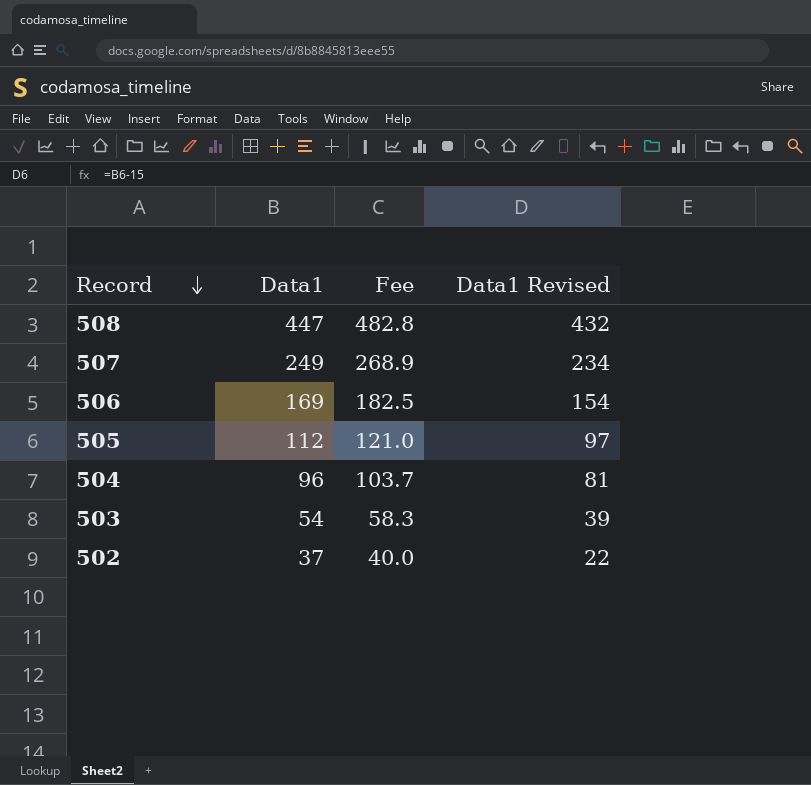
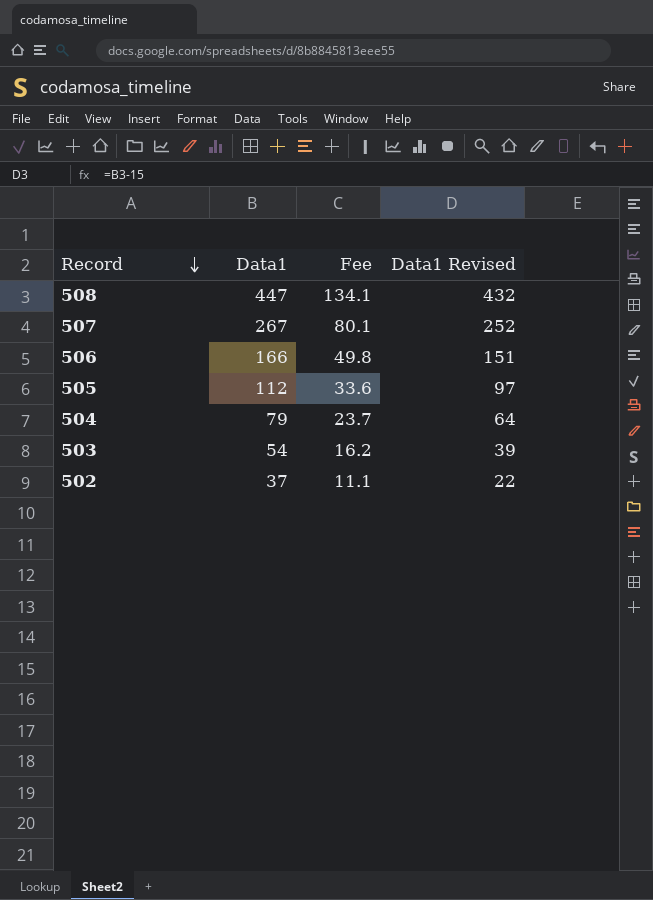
column Fee | formula: [Data1] * 1.08 -> [Data1] * 0.3
507 | Data1: 249 -> 267
507 | Data1 Revised: 234 -> 252
506 | Data1: 169 -> 166
506 | Data1 Revised: 154 -> 151
504 | Data1: 96 -> 79
504 | Data1 Revised: 81 -> 64

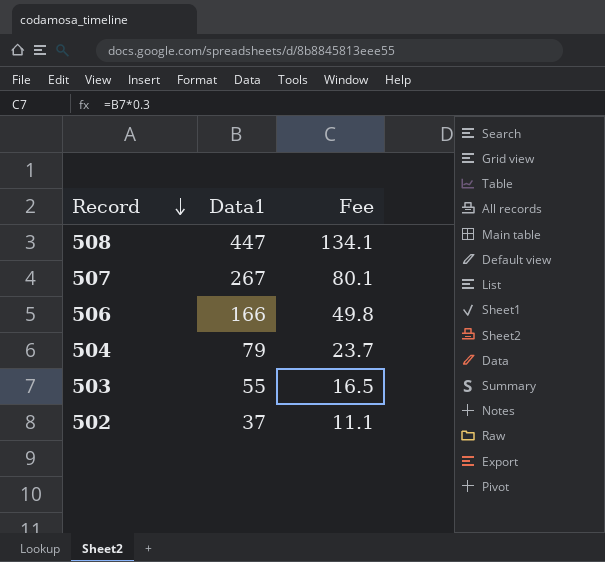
column Data1 Revised | formula: [Data1] - 15 -> none
row 505: 112 | 33.6 | 97 -> none
503 | Data1: 54 -> 55
503 | Fee: 16.2 -> 16.5

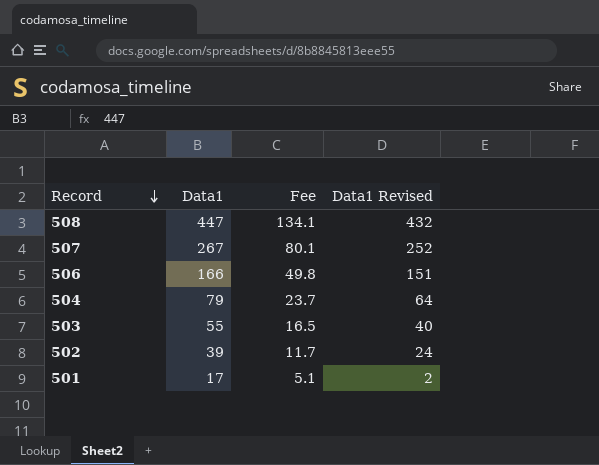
column Data1 Revised | formula: none -> [Data1] - 15
502 | Data1: 37 -> 39
502 | Fee: 11.1 -> 11.7
row 501: none -> 17 | 5.1 | 2

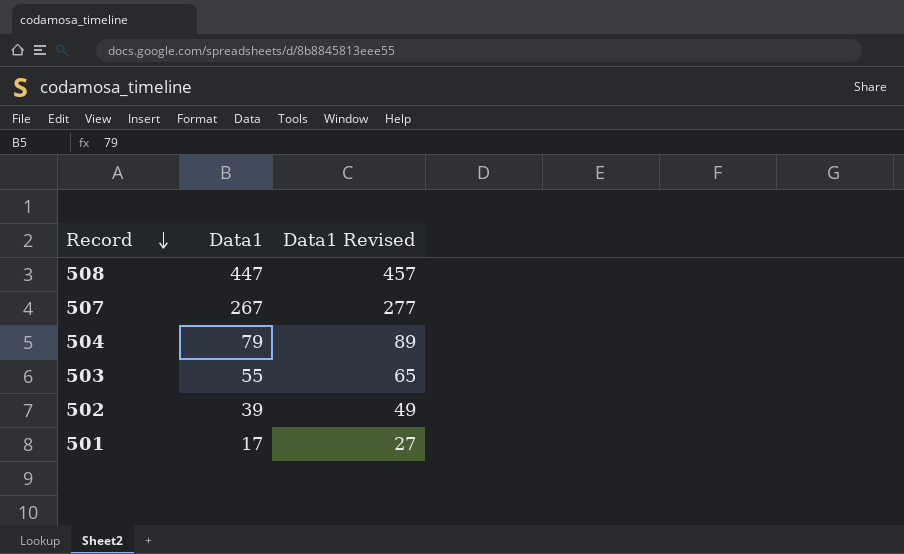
column Fee | formula: [Data1] * 0.3 -> none
column Data1 Revised | formula: [Data1] - 15 -> [Data1] + 10
row 506: 166 | 49.8 | 151 -> none

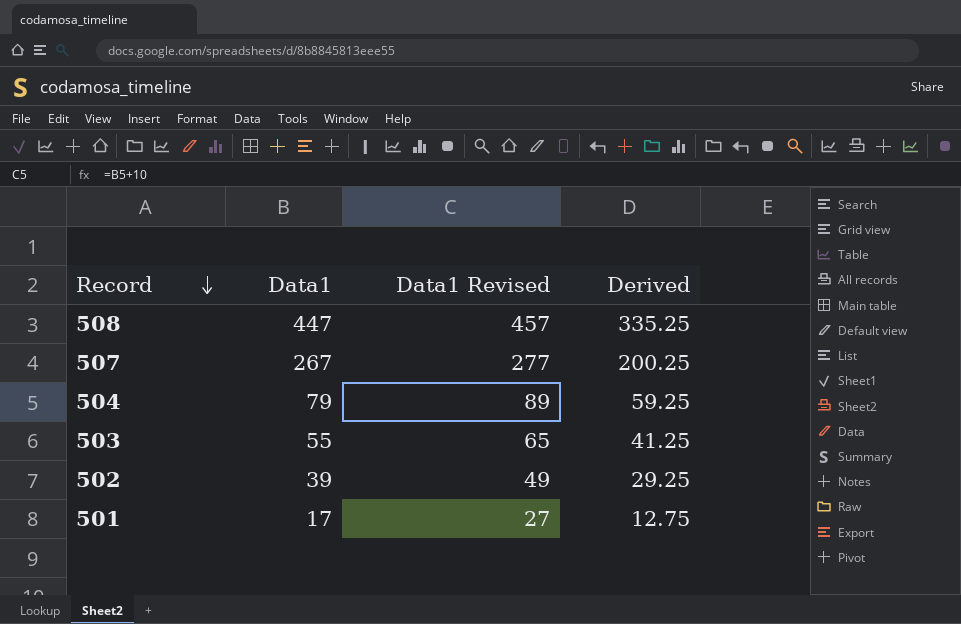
column Derived | formula: none -> [Data1] * 0.75

